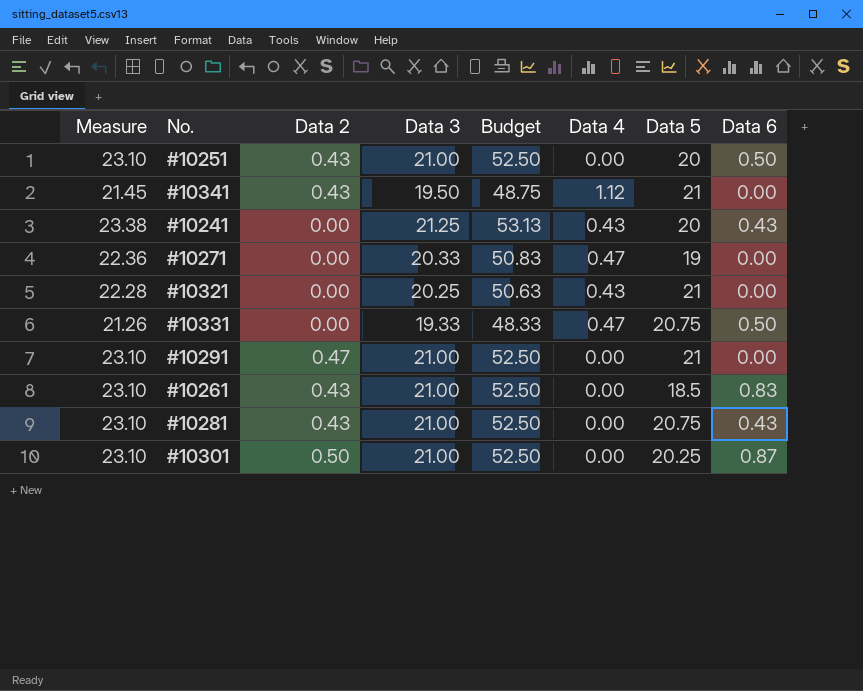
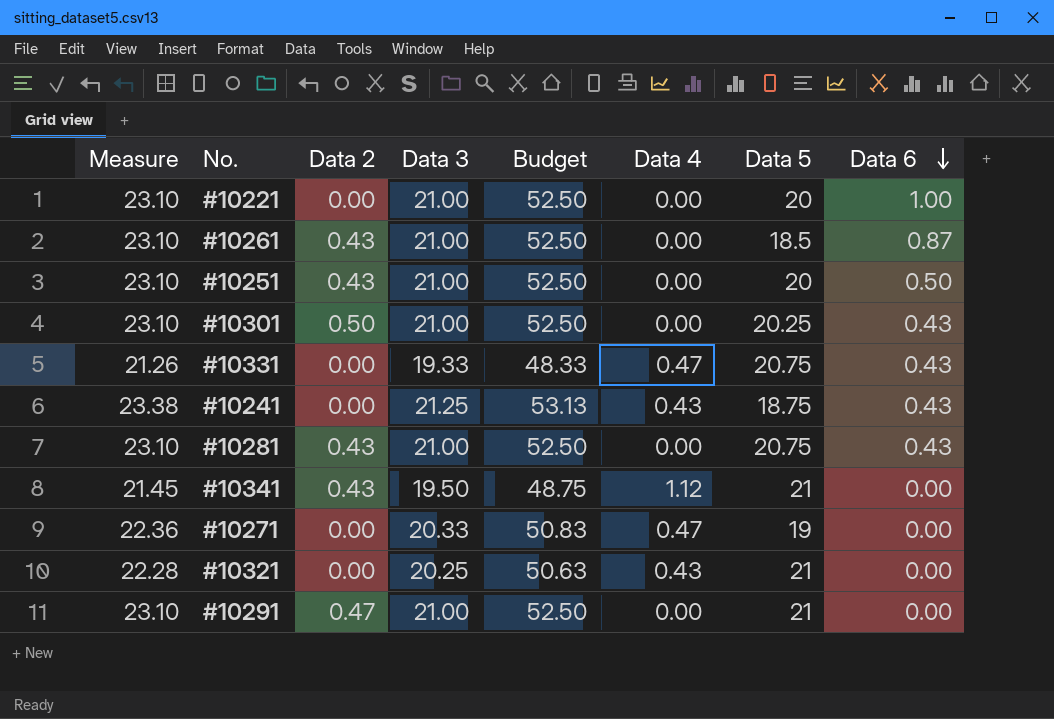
row order: none -> Data 6 descending
row #10221: none -> 23.10 | 0.00 | 21.00 | 52.50 | 0.00 | 20 | 1.00
#10261 | Data 6: 0.83 -> 0.87
#10301 | Data 6: 0.87 -> 0.43
#10331 | Data 6: 0.50 -> 0.43
#10241 | Data 5: 20 -> 18.75

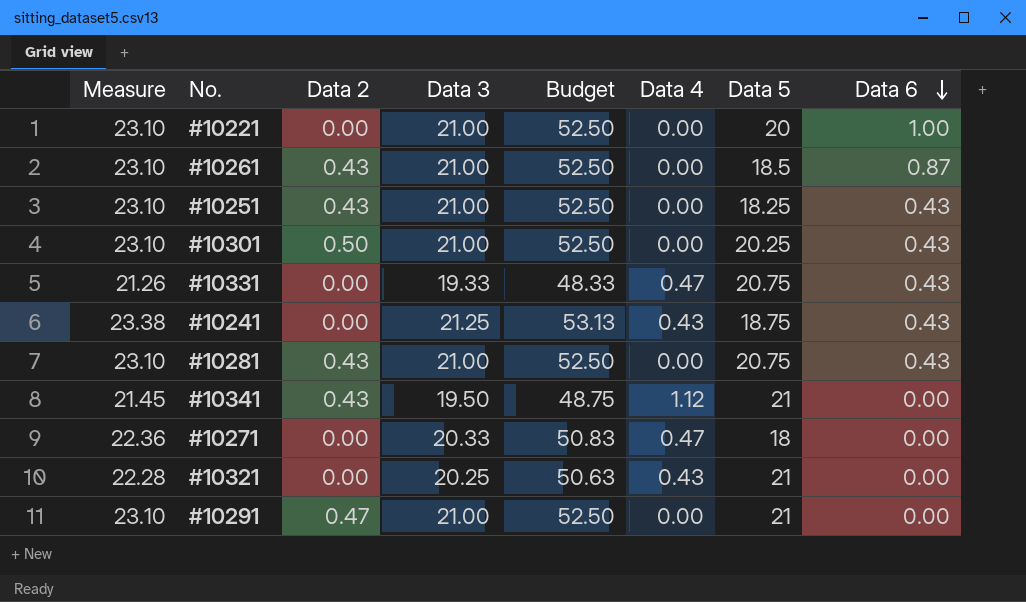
#10251 | Data 5: 20 -> 18.25
#10251 | Data 6: 0.50 -> 0.43
#10271 | Data 5: 19 -> 18

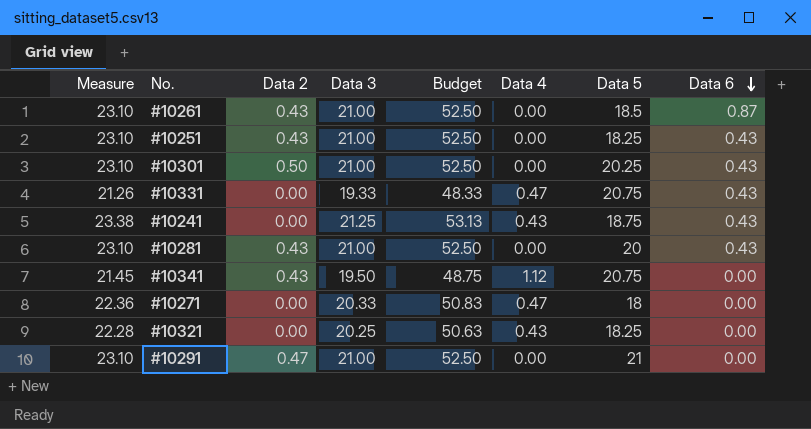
row #10221: 23.10 | 0.00 | 21.00 | 52.50 | 0.00 | 20 | 1.00 -> none
#10281 | Data 5: 20.75 -> 20
#10341 | Data 5: 21 -> 20.75
#10321 | Data 5: 21 -> 18.25

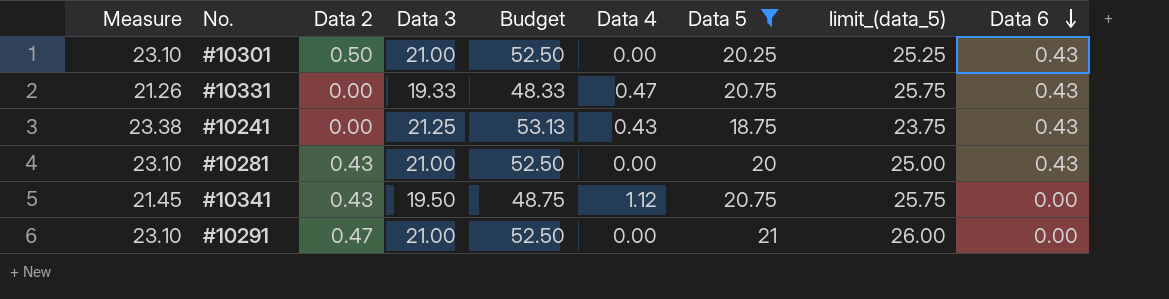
filter: none -> Data 5 >= 18.75
column limit_(data_5) | formula: none -> [Data 5] + 5

